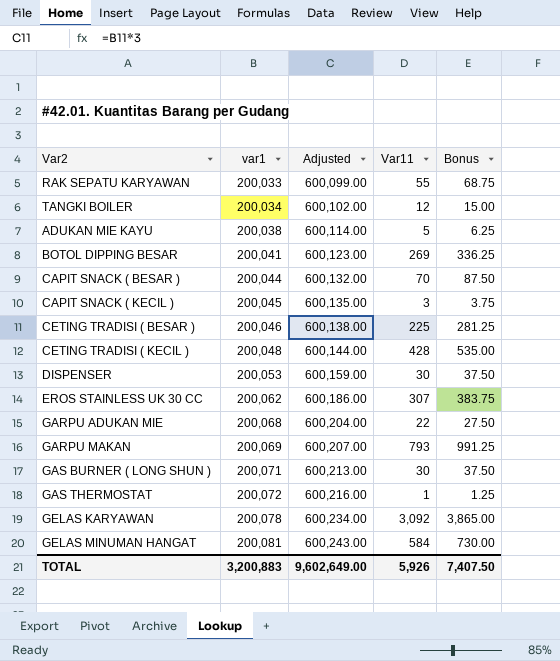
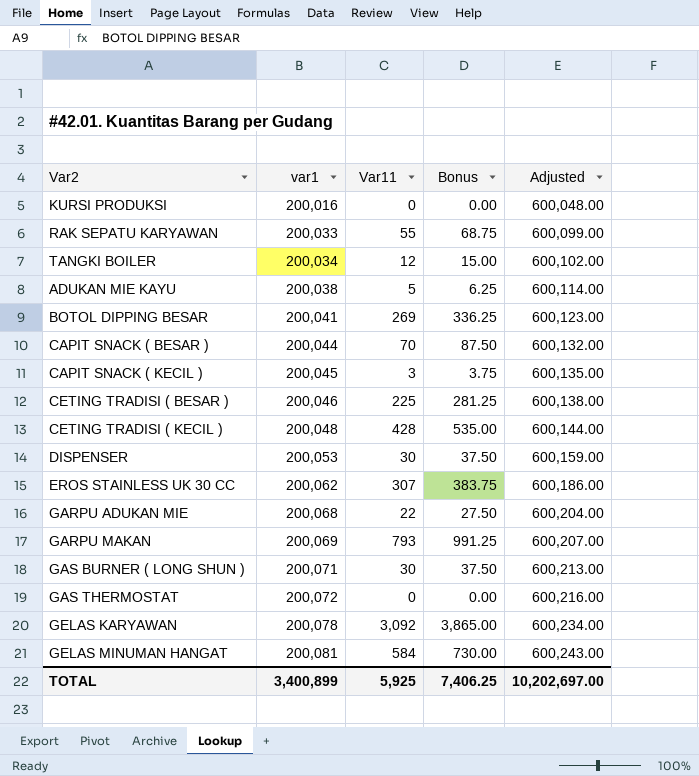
column Adjusted | position: 3 -> 5
row KURSI PRODUKSI: none -> 200,016 | 0 | 0.00 | 600,048.00
GAS THERMOSTAT | Var11: 1 -> 0
GAS THERMOSTAT | Bonus: 1.25 -> 0.00
TOTAL | var1: 3,200,883 -> 3,400,899
TOTAL | Var11: 5,926 -> 5,925
TOTAL | Bonus: 7,407.50 -> 7,406.25
TOTAL | Adjusted: 9,602,649.00 -> 10,202,697.00

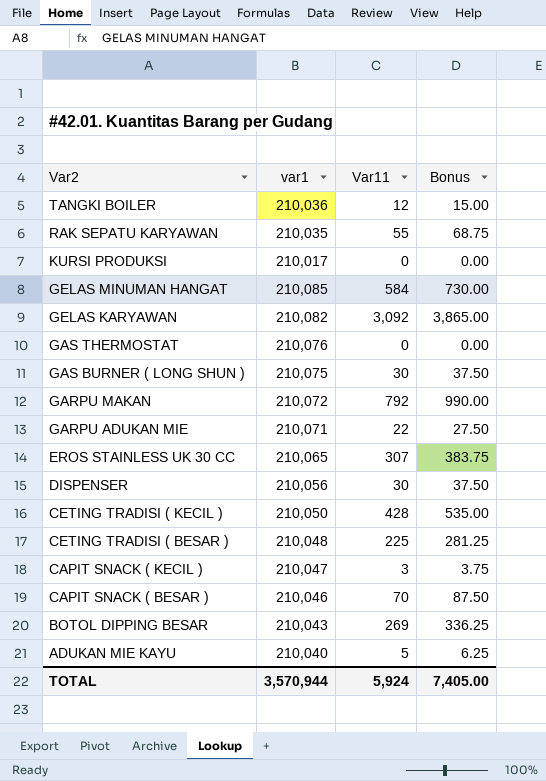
row order: var1 ascending -> Var2 descending
column Adjusted | formula: [var1] * 3 -> none
TANGKI BOILER | var1: 200,034 -> 210,036
RAK SEPATU KARYAWAN | var1: 200,033 -> 210,035
KURSI PRODUKSI | var1: 200,016 -> 210,017
GELAS MINUMAN HANGAT | var1: 200,081 -> 210,085
GELAS KARYAWAN | var1: 200,078 -> 210,082
GAS THERMOSTAT | var1: 200,072 -> 210,076
GAS BURNER ( LONG SHUN ) | var1: 200,071 -> 210,075
GARPU MAKAN | var1: 200,069 -> 210,072
GARPU MAKAN | Var11: 793 -> 792
GARPU MAKAN | Bonus: 991.25 -> 990.00
GARPU ADUKAN MIE | var1: 200,068 -> 210,071
EROS STAINLESS UK 30 CC | var1: 200,062 -> 210,065
DISPENSER | var1: 200,053 -> 210,056
CETING TRADISI ( KECIL ) | var1: 200,048 -> 210,050
CETING TRADISI ( BESAR ) | var1: 200,046 -> 210,048
CAPIT SNACK ( KECIL ) | var1: 200,045 -> 210,047
CAPIT SNACK ( BESAR ) | var1: 200,044 -> 210,046
BOTOL DIPPING BESAR | var1: 200,041 -> 210,043
ADUKAN MIE KAYU | var1: 200,038 -> 210,040
TOTAL | var1: 3,400,899 -> 3,570,944
TOTAL | Var11: 5,925 -> 5,924
TOTAL | Bonus: 7,406.25 -> 7,405.00

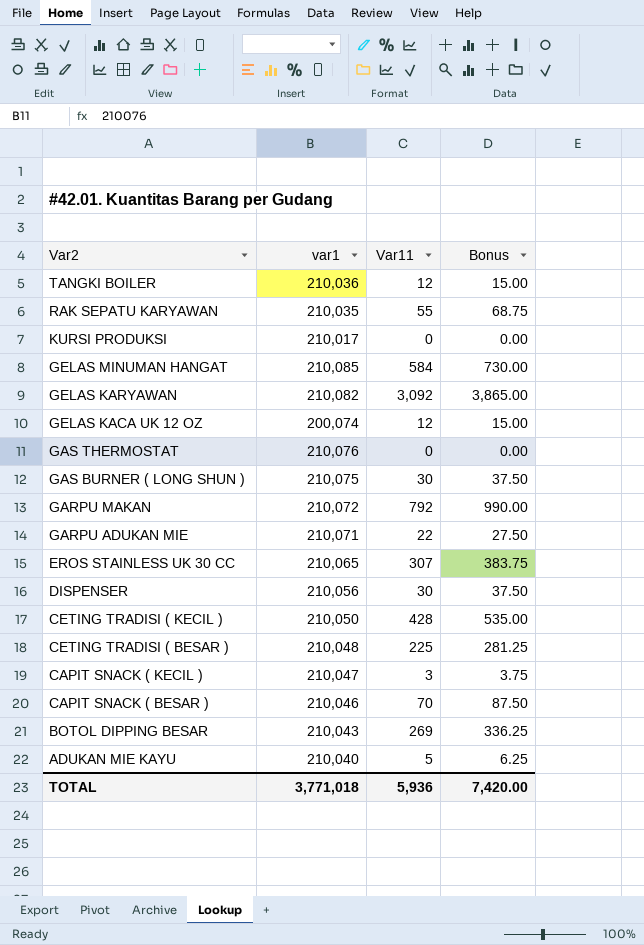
row GELAS KACA UK 12 OZ: none -> 200,074 | 12 | 15.00
TOTAL | var1: 3,570,944 -> 3,771,018
TOTAL | Var11: 5,924 -> 5,936
TOTAL | Bonus: 7,405.00 -> 7,420.00

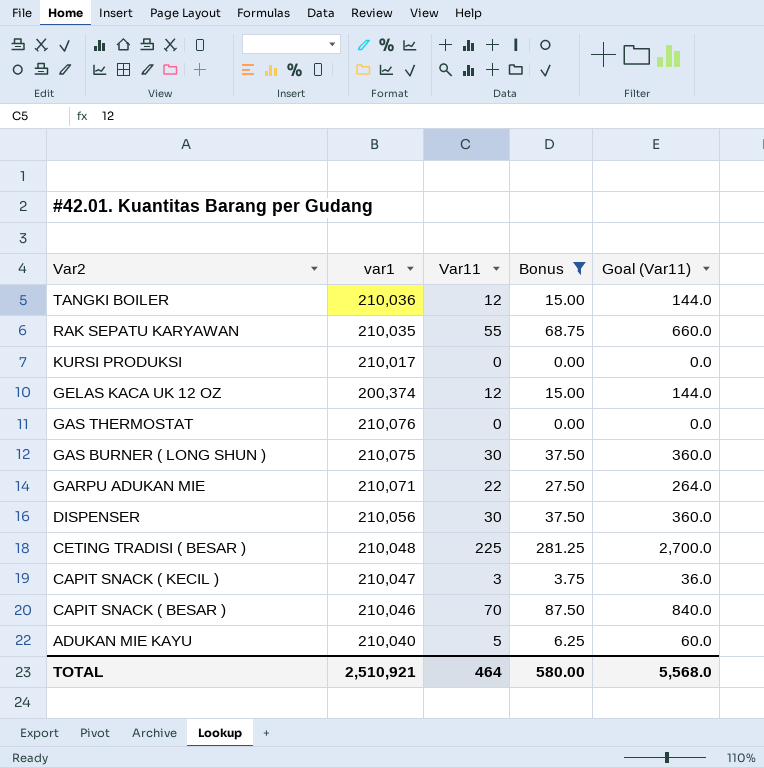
filter: none -> Bonus <= 281.25
column Goal (Var11) | formula: none -> [Var11] * 12
GELAS KACA UK 12 OZ | var1: 200,074 -> 200,374
TOTAL | var1: 3,771,018 -> 2,510,921
TOTAL | Var11: 5,936 -> 464
TOTAL | Bonus: 7,420.00 -> 580.00

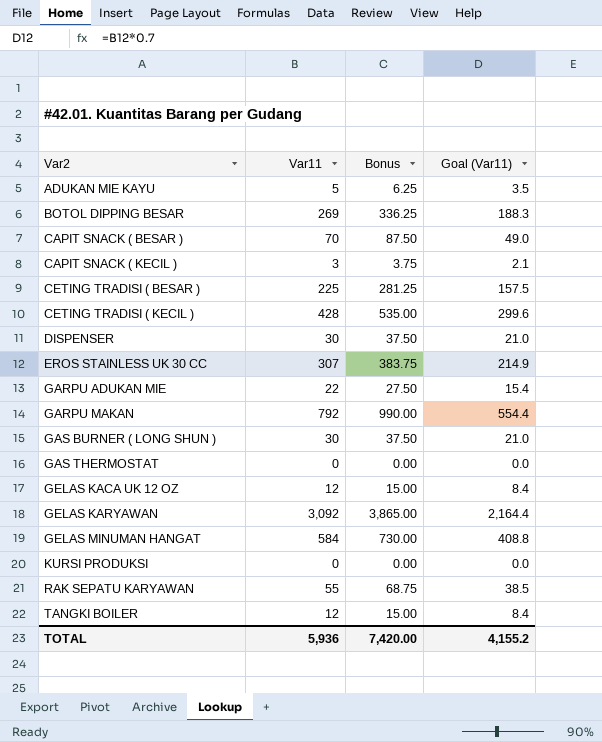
filter: Bonus <= 281.25 -> none
row order: Var2 descending -> Var2 ascending
column var1 | position: 2 -> none
column Goal (Var11) | formula: [Var11] * 12 -> [Var11] * 0.7
TOTAL | Var11: 464 -> 5,936
TOTAL | Bonus: 580.00 -> 7,420.00
TOTAL | Goal (Var11): 5,568.0 -> 4,155.2

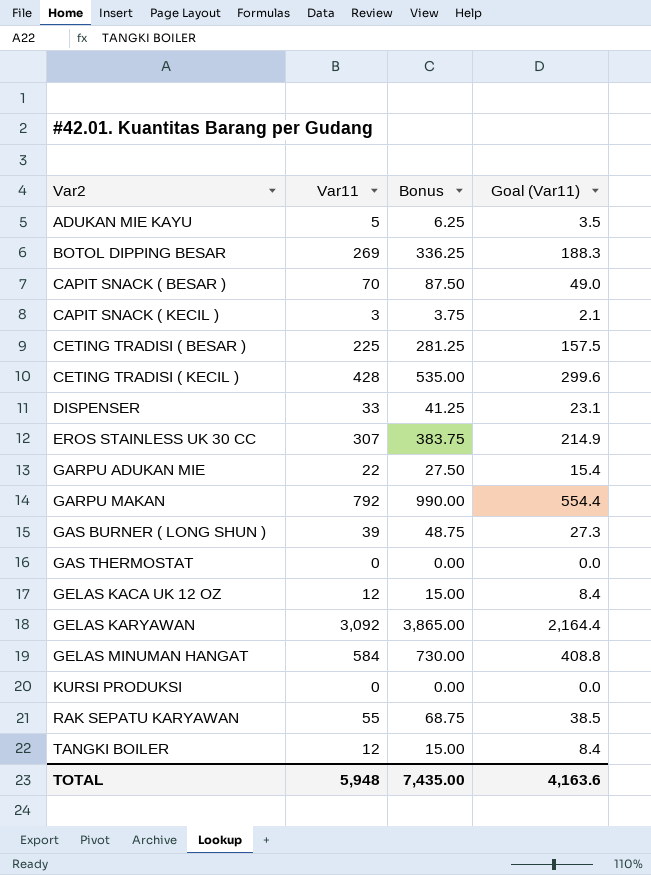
DISPENSER | Var11: 30 -> 33
DISPENSER | Bonus: 37.50 -> 41.25
DISPENSER | Goal (Var11): 21.0 -> 23.1
GAS BURNER ( LONG SHUN ) | Var11: 30 -> 39
GAS BURNER ( LONG SHUN ) | Bonus: 37.50 -> 48.75
GAS BURNER ( LONG SHUN ) | Goal (Var11): 21.0 -> 27.3
TOTAL | Var11: 5,936 -> 5,948
TOTAL | Bonus: 7,420.00 -> 7,435.00
TOTAL | Goal (Var11): 4,155.2 -> 4,163.6

